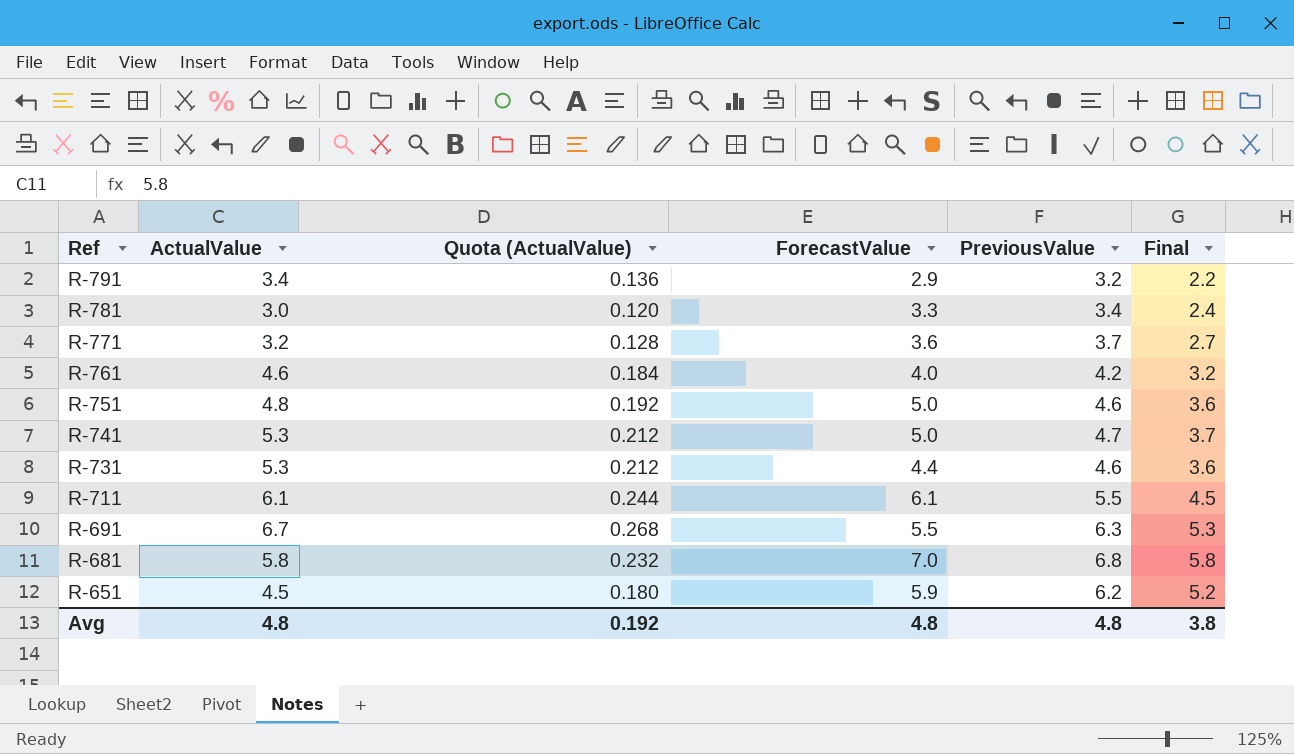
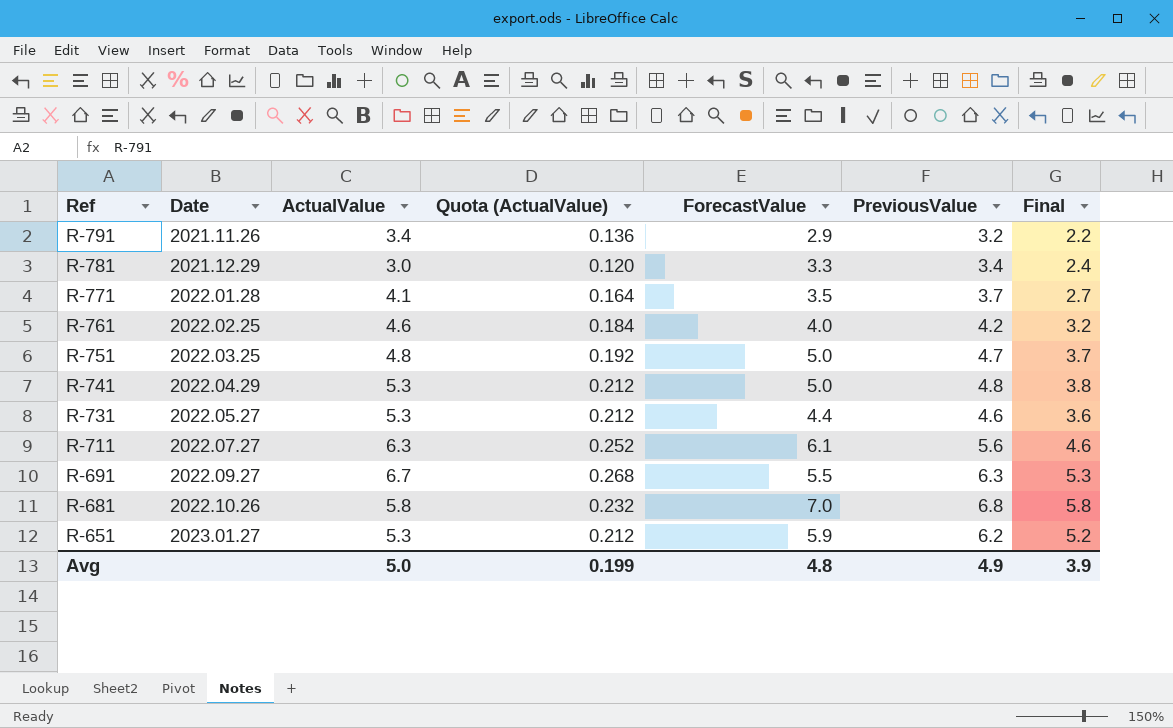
column Date | position: none -> 2
R-771 | ActualValue: 3.2 -> 4.1
R-771 | Quota (ActualValue): 0.128 -> 0.164
R-771 | ForecastValue: 3.6 -> 3.5
R-751 | PreviousValue: 4.6 -> 4.7
R-751 | Final: 3.6 -> 3.7
R-741 | PreviousValue: 4.7 -> 4.8
R-741 | Final: 3.7 -> 3.8
R-711 | ActualValue: 6.1 -> 6.3
R-711 | Quota (ActualValue): 0.244 -> 0.252
R-711 | PreviousValue: 5.5 -> 5.6
R-711 | Final: 4.5 -> 4.6
R-651 | ActualValue: 4.5 -> 5.3
R-651 | Quota (ActualValue): 0.180 -> 0.212
Avg | ActualValue: 4.8 -> 5.0
Avg | Quota (ActualValue): 0.192 -> 0.199
Avg | PreviousValue: 4.8 -> 4.9
Avg | Final: 3.8 -> 3.9

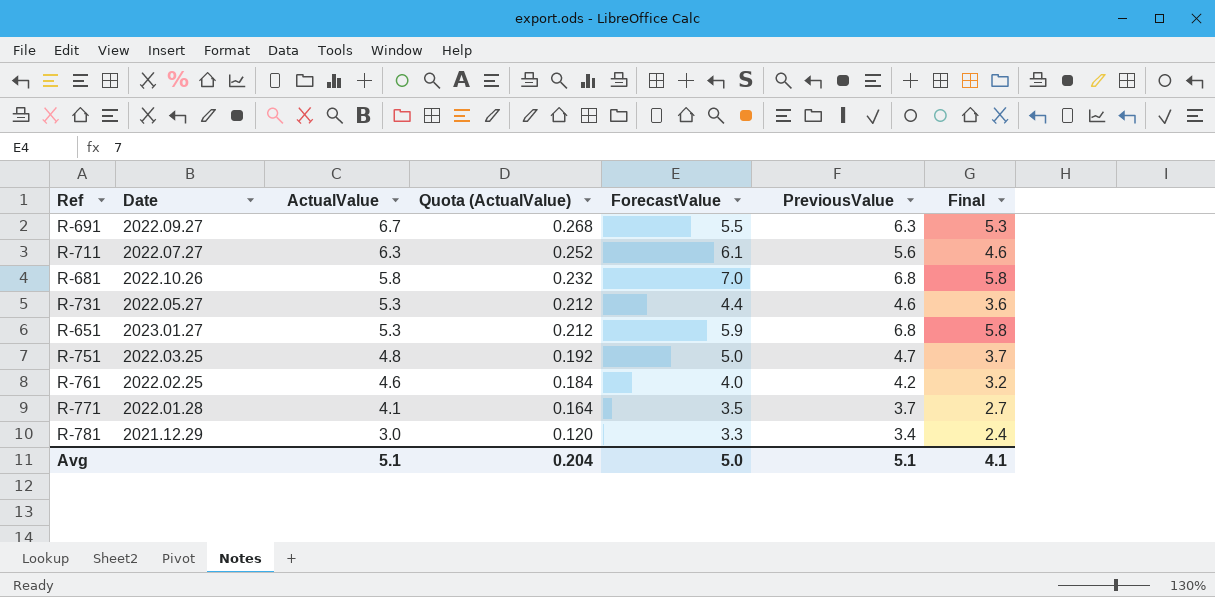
row order: Ref descending -> ActualValue descending
row R-791: 2021.11.26 | 3.4 | 0.136 | 2.9 | 3.2 | 2.2 -> none
row R-741: 2022.04.29 | 5.3 | 0.212 | 5.0 | 4.8 | 3.8 -> none
R-651 | PreviousValue: 6.2 -> 6.8
R-651 | Final: 5.2 -> 5.8
Avg | ActualValue: 5.0 -> 5.1
Avg | Quota (ActualValue): 0.199 -> 0.204
Avg | ForecastValue: 4.8 -> 5.0
Avg | PreviousValue: 4.9 -> 5.1
Avg | Final: 3.9 -> 4.1

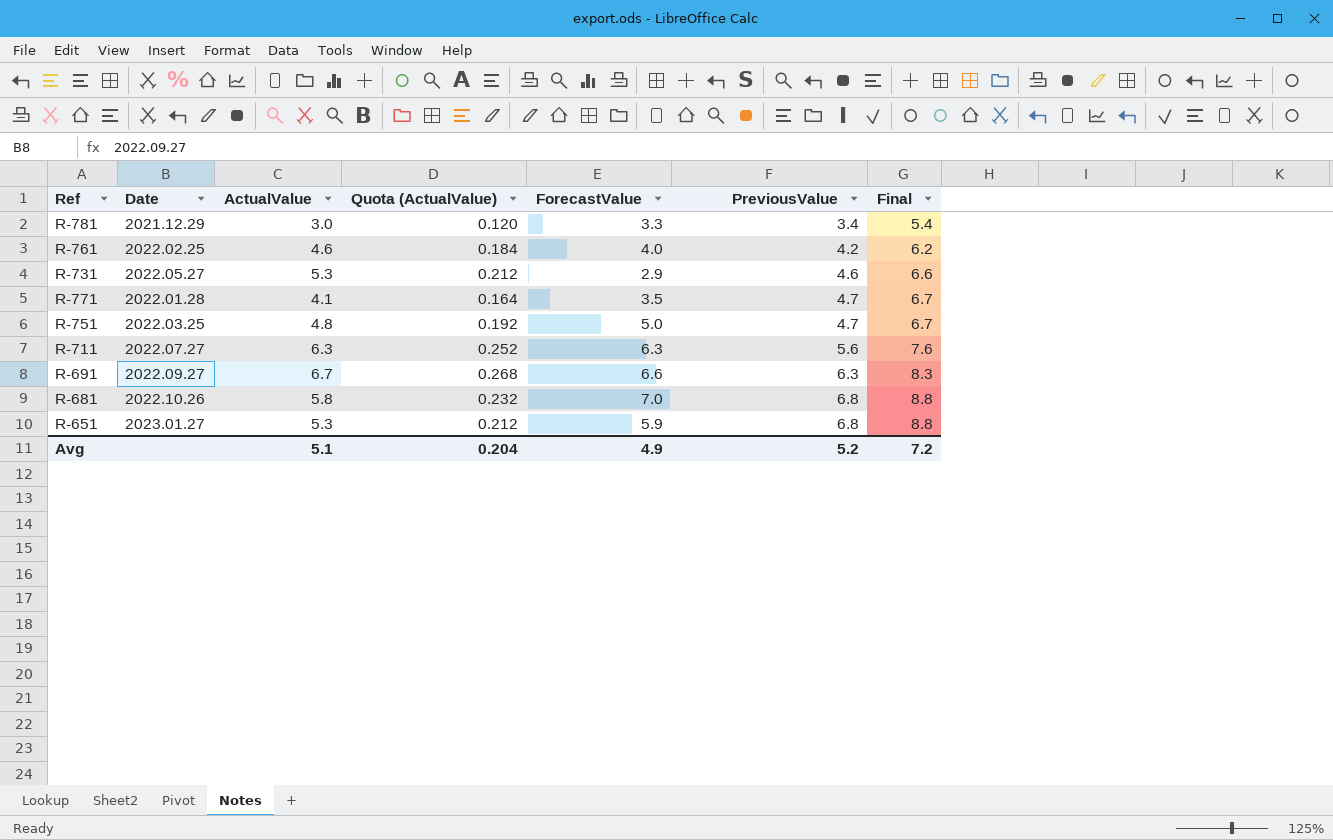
row order: ActualValue descending -> PreviousValue ascending
column Final | formula: [PreviousValue] - 1 -> [PreviousValue] + 2
R-731 | ForecastValue: 4.4 -> 2.9
R-771 | PreviousValue: 3.7 -> 4.7
R-711 | ForecastValue: 6.1 -> 6.3
R-691 | ForecastValue: 5.5 -> 6.6
Avg | ForecastValue: 5.0 -> 4.9
Avg | PreviousValue: 5.1 -> 5.2
Avg | Final: 4.1 -> 7.2

